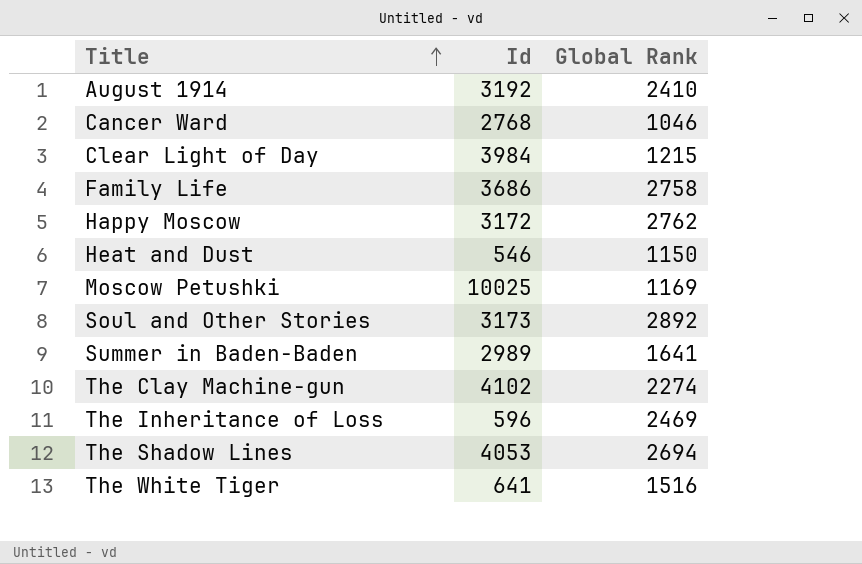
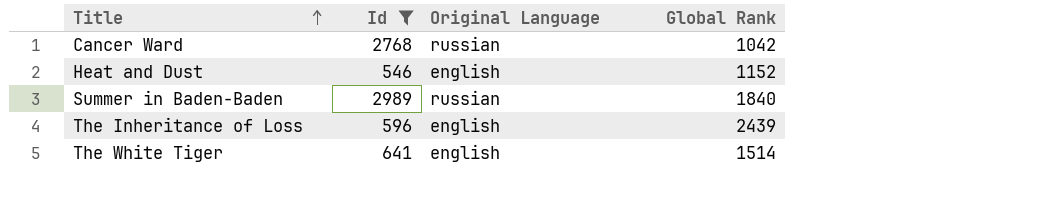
filter: none -> Id <= 2989
column Original Language | position: none -> 3
Cancer Ward | Global Rank: 1046 -> 1042
Heat and Dust | Global Rank: 1150 -> 1152
Summer in Baden-Baden | Global Rank: 1641 -> 1840
The Inheritance of Loss | Global Rank: 2469 -> 2439
The White Tiger | Global Rank: 1516 -> 1514

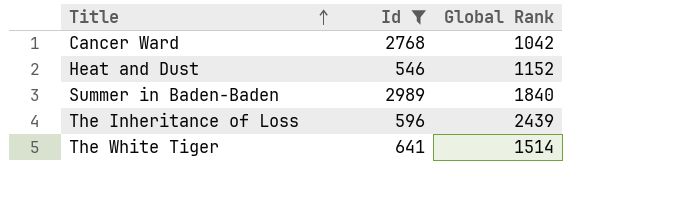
column Original Language | position: 3 -> none

